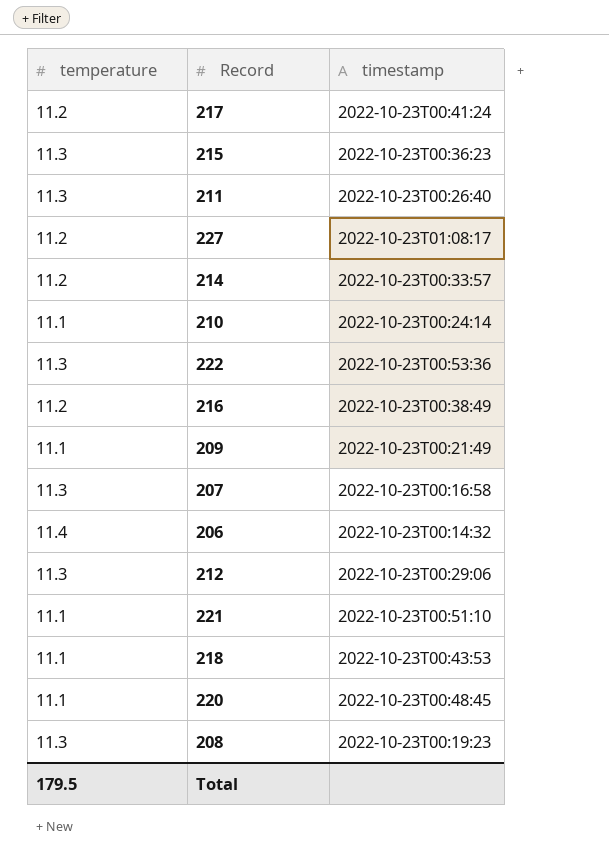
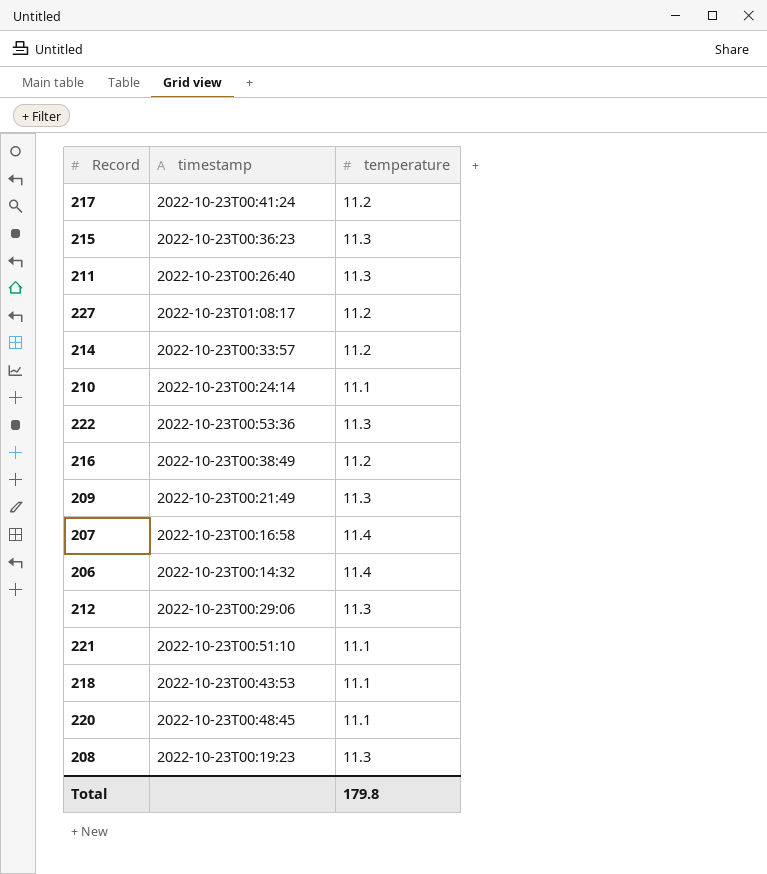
column temperature | position: 1 -> 3
209 | temperature: 11.1 -> 11.3
207 | temperature: 11.3 -> 11.4
Total | temperature: 179.5 -> 179.8

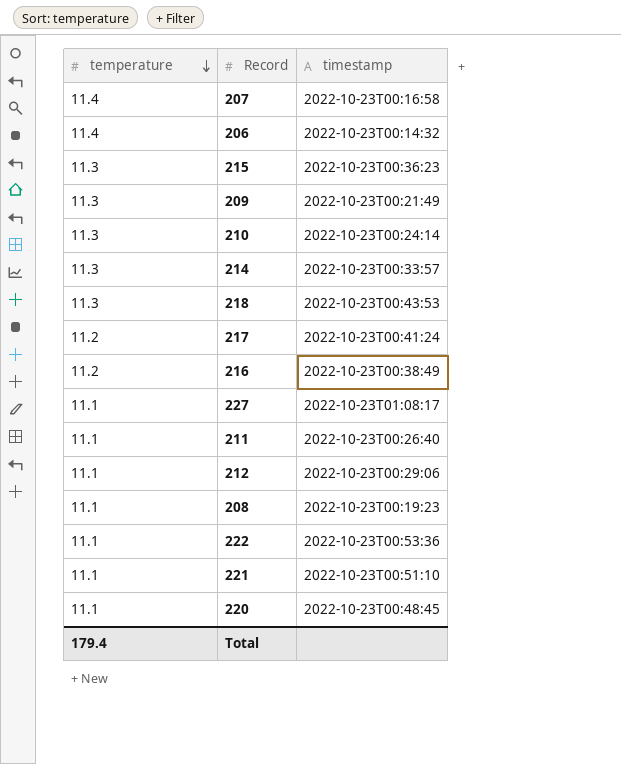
row order: none -> temperature descending
column temperature | position: 3 -> 1
210 | temperature: 11.1 -> 11.3
214 | temperature: 11.2 -> 11.3
218 | temperature: 11.1 -> 11.3
227 | temperature: 11.2 -> 11.1
211 | temperature: 11.3 -> 11.1
212 | temperature: 11.3 -> 11.1
208 | temperature: 11.3 -> 11.1
222 | temperature: 11.3 -> 11.1
Total | temperature: 179.8 -> 179.4

